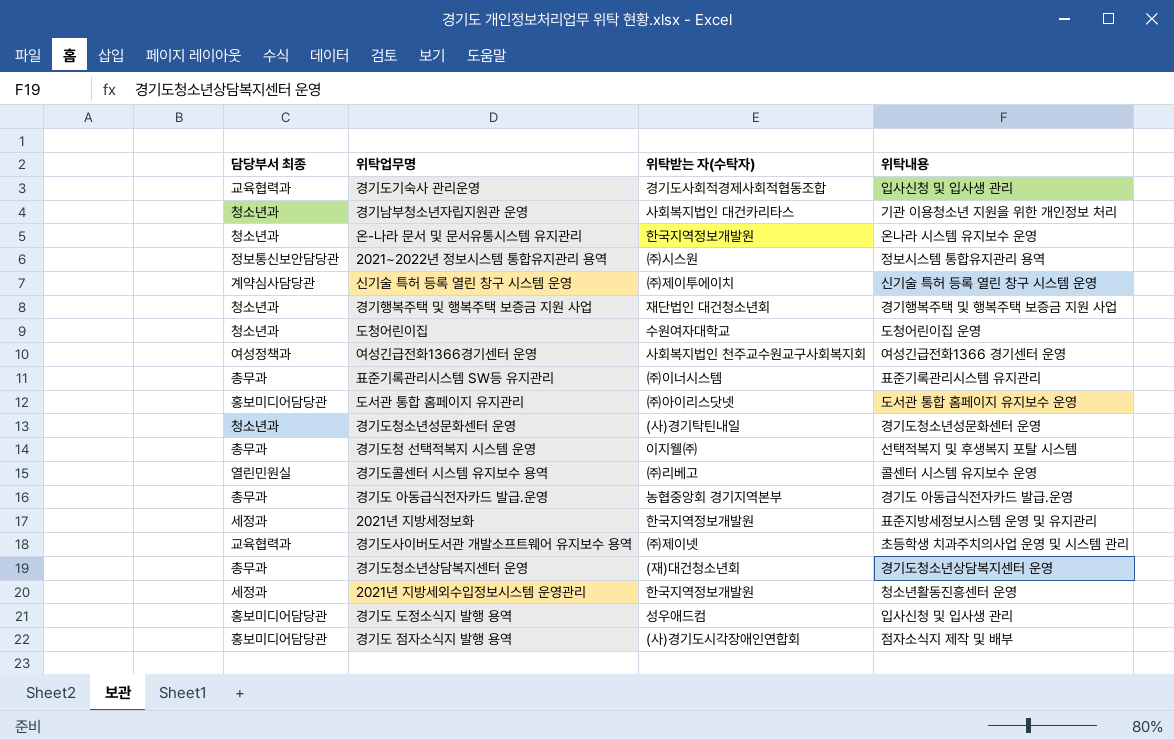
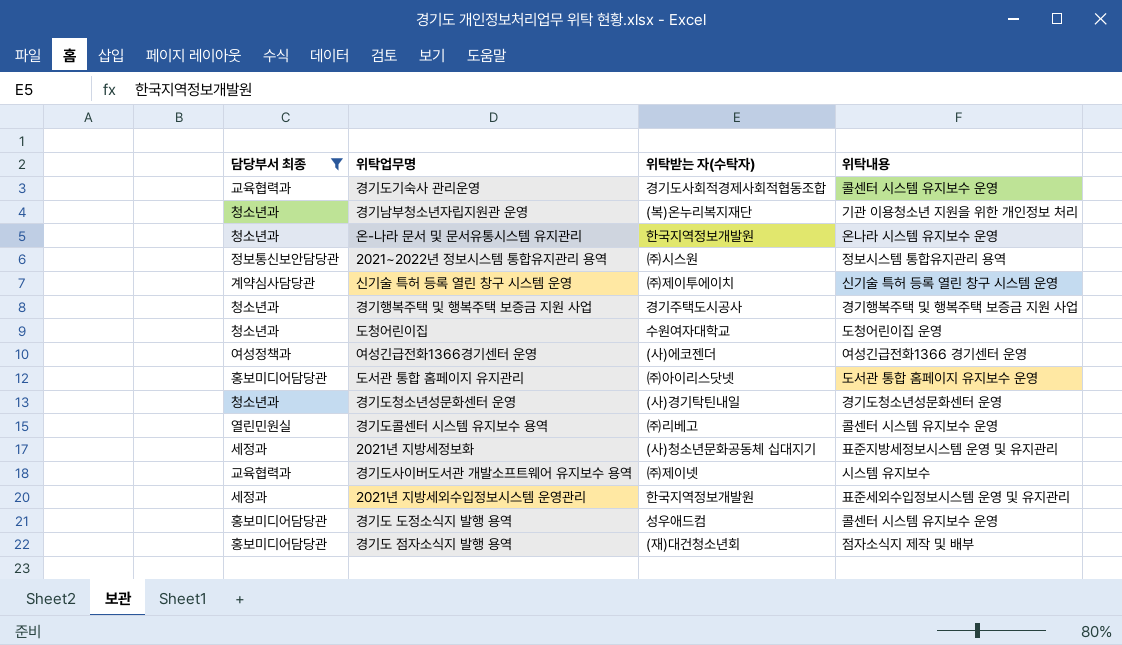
filter: none -> 담당부서 최종 != 총무과
경기도기숙사 관리운영 | 위탁내용: 입사신청 및 입사생 관리 -> 콜센터 시스템 유지보수 운영
경기남부청소년자립지원관 운영 | 위탁받는 자(수탁자): 사회복지법인 대건카리타스 -> (복)온누리복지재단
경기행복주택 및 행복주택 보증금 지원 사업 | 위탁받는 자(수탁자): 재단법인 대건청소년회 -> 경기주택도시공사
여성긴급전화1366경기센터 운영 | 위탁받는 자(수탁자): 사회복지법인 천주교수원교구사회복지회 -> (사)에코젠더
2021년 지방세정보화 | 위탁받는 자(수탁자): 한국지역정보개발원 -> (사)청소년문화공동체 십대지기
경기도사이버도서관 개발소프트웨어 유지보수 용역 | 위탁내용: 초등학생 치과주치의사업 운영 및 시스템 관리 -> 시스템 유지보수
2021년 지방세외수입정보시스템 운영관리 | 위탁내용: 청소년활동진흥센터 운영 -> 표준세외수입정보시스템 운영 및 유지관리
경기도 도정소식지 발행 용역 | 위탁내용: 입사신청 및 입사생 관리 -> 콜센터 시스템 유지보수 운영
경기도 점자소식지 발행 용역 | 위탁받는 자(수탁자): (사)경기도시각장애인연합회 -> (재)대건청소년회

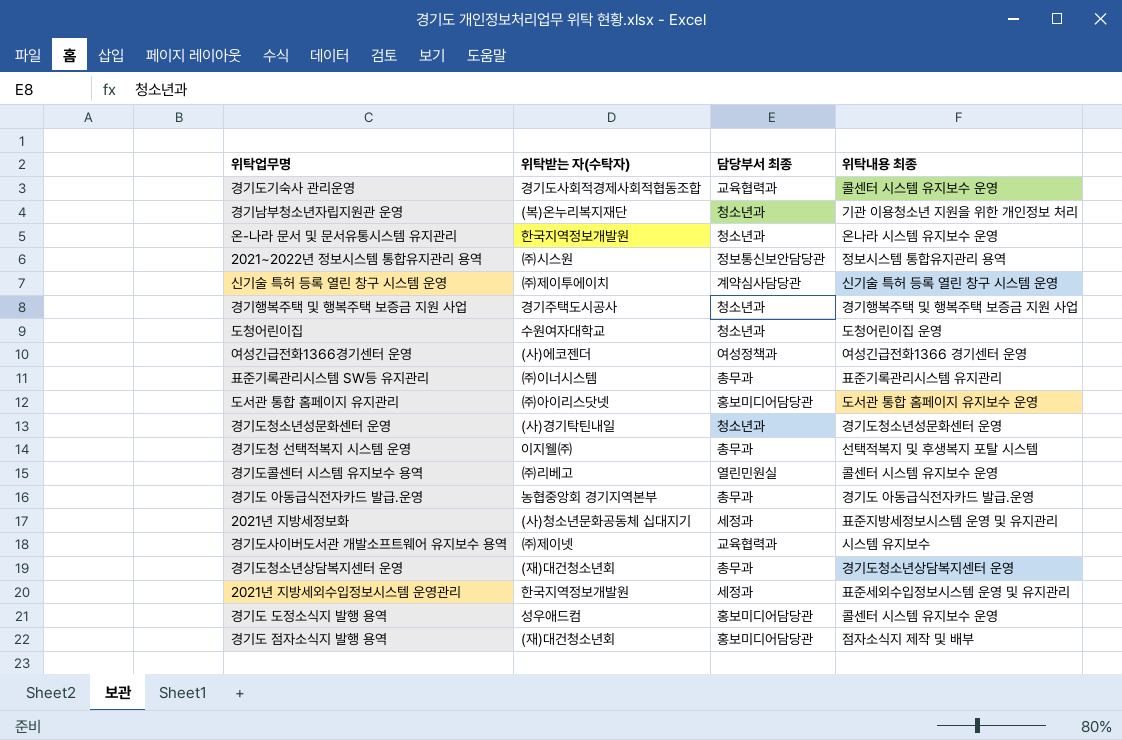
filter: 담당부서 최종 != 총무과 -> none
column 담당부서 최종 | position: 1 -> 3
column name: 위탁내용 -> 위탁내용 최종

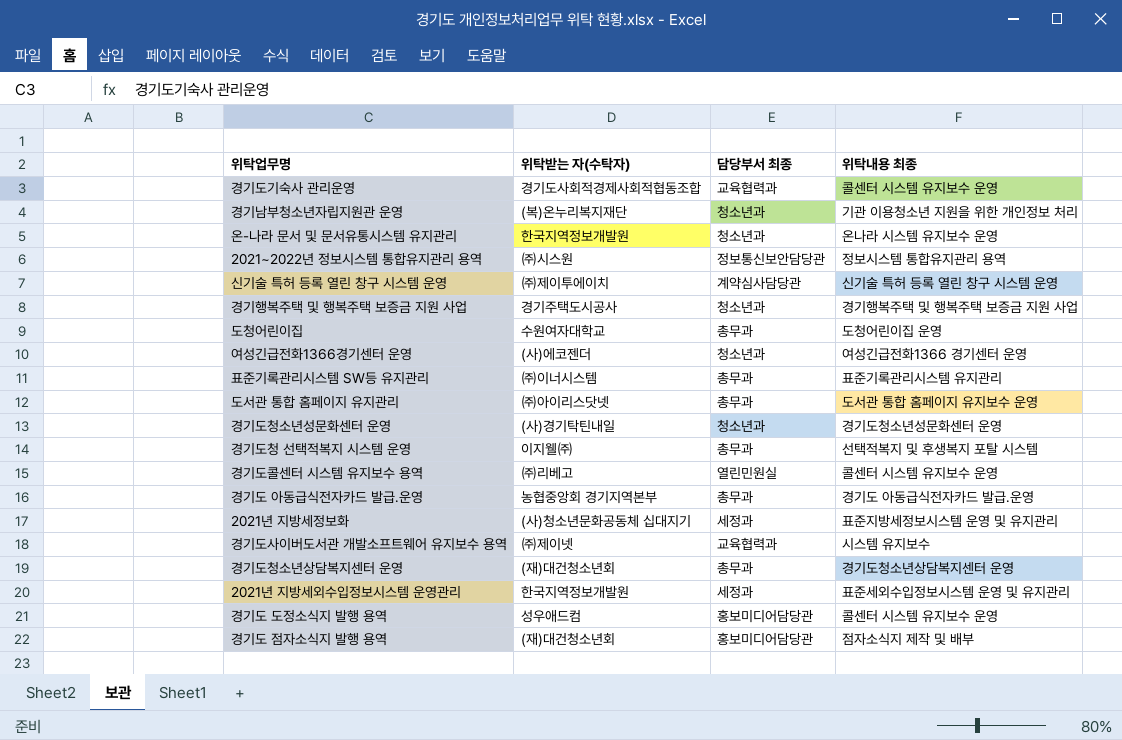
도청어린이집 | 담당부서 최종: 청소년과 -> 총무과
여성긴급전화1366경기센터 운영 | 담당부서 최종: 여성정책과 -> 청소년과
도서관 통합 홈페이지 유지관리 | 담당부서 최종: 홍보미디어담당관 -> 총무과

